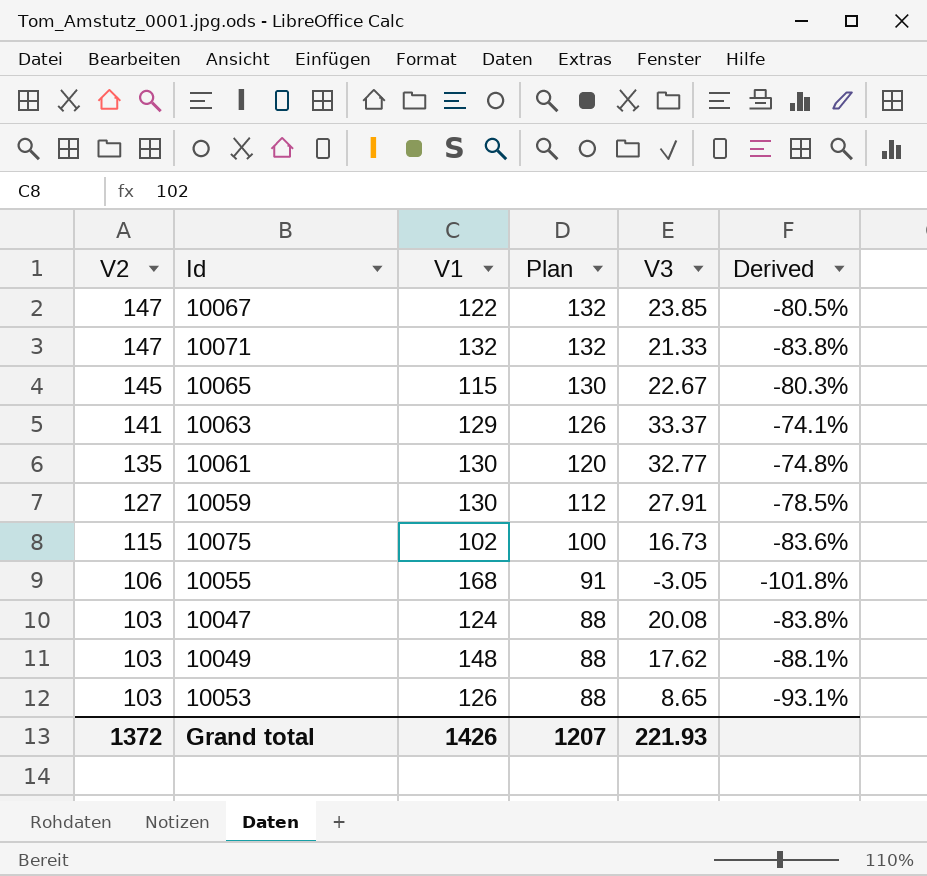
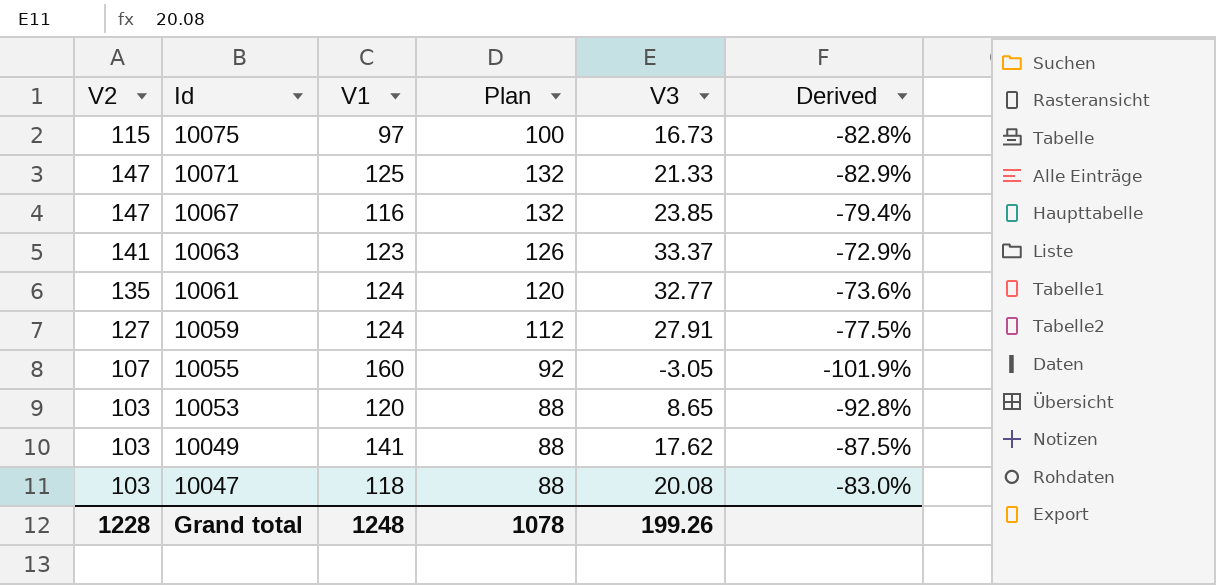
row order: V2 descending -> Id descending
row 10065: 145 | 115 | 130 | 22.67 | -80.3% -> none
10075 | V1: 102 -> 97
10075 | Derived: -83.6% -> -82.8%
10071 | V1: 132 -> 125
10071 | Derived: -83.8% -> -82.9%
10067 | V1: 122 -> 116
10067 | Derived: -80.5% -> -79.4%
10063 | V1: 129 -> 123
10063 | Derived: -74.1% -> -72.9%
10061 | V1: 130 -> 124
10061 | Derived: -74.8% -> -73.6%
10059 | V1: 130 -> 124
10059 | Derived: -78.5% -> -77.5%
10055 | V2: 106 -> 107
10055 | V1: 168 -> 160
10055 | Plan: 91 -> 92
10055 | Derived: -101.8% -> -101.9%
10053 | V1: 126 -> 120
10053 | Derived: -93.1% -> -92.8%
10049 | V1: 148 -> 141
10049 | Derived: -88.1% -> -87.5%
10047 | V1: 124 -> 118
10047 | Derived: -83.8% -> -83.0%
Grand total | V2: 1372 -> 1228
Grand total | V1: 1426 -> 1248
Grand total | Plan: 1207 -> 1078
Grand total | V3: 221.93 -> 199.26

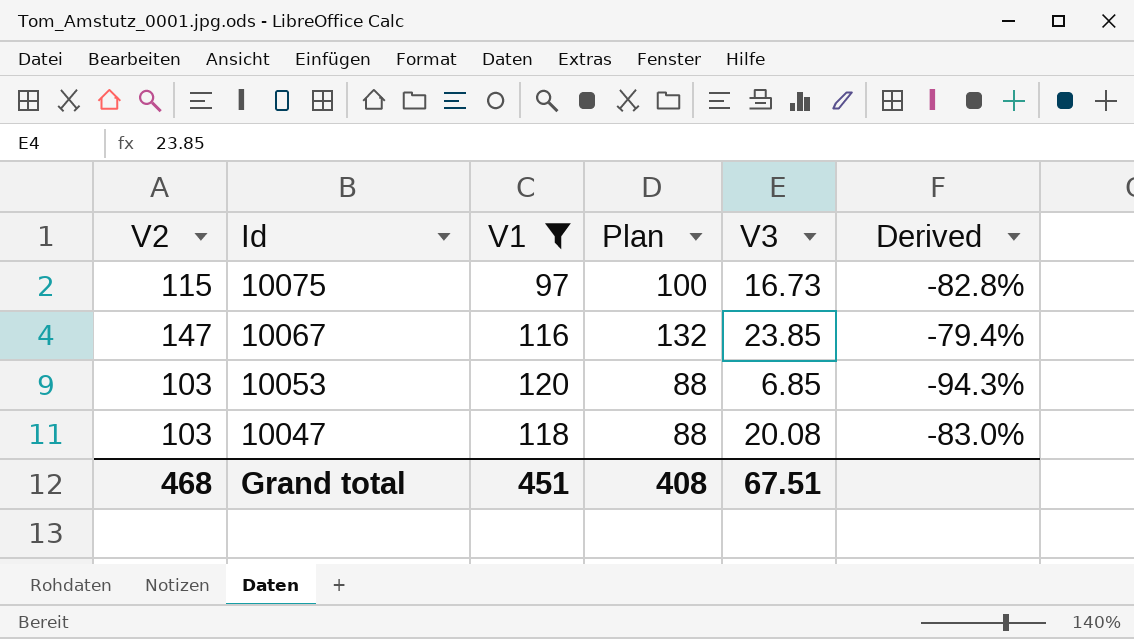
filter: none -> V1 <= 120
10053 | V3: 8.65 -> 6.85
10053 | Derived: -92.8% -> -94.3%
Grand total | V2: 1228 -> 468
Grand total | V1: 1248 -> 451
Grand total | Plan: 1078 -> 408
Grand total | V3: 199.26 -> 67.51

